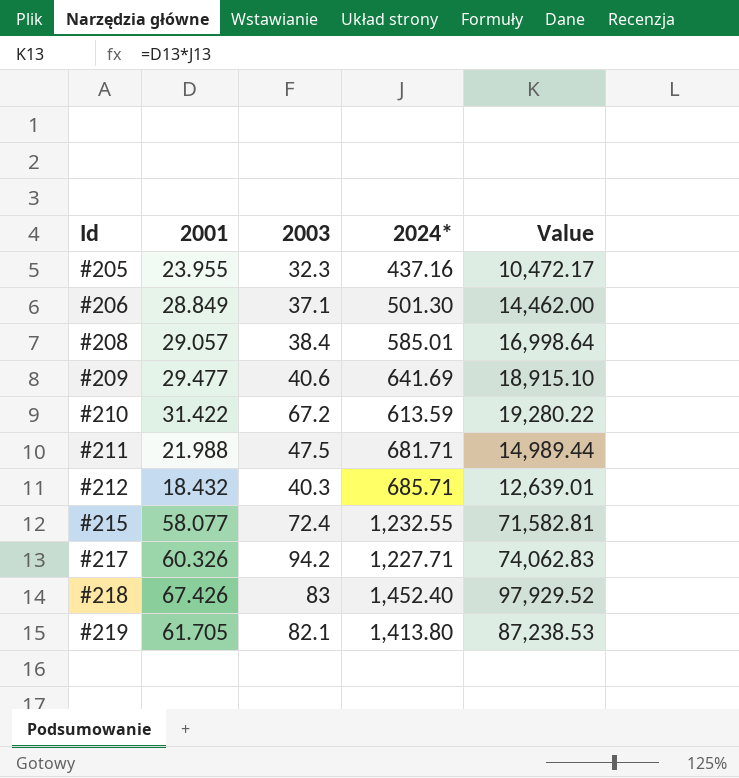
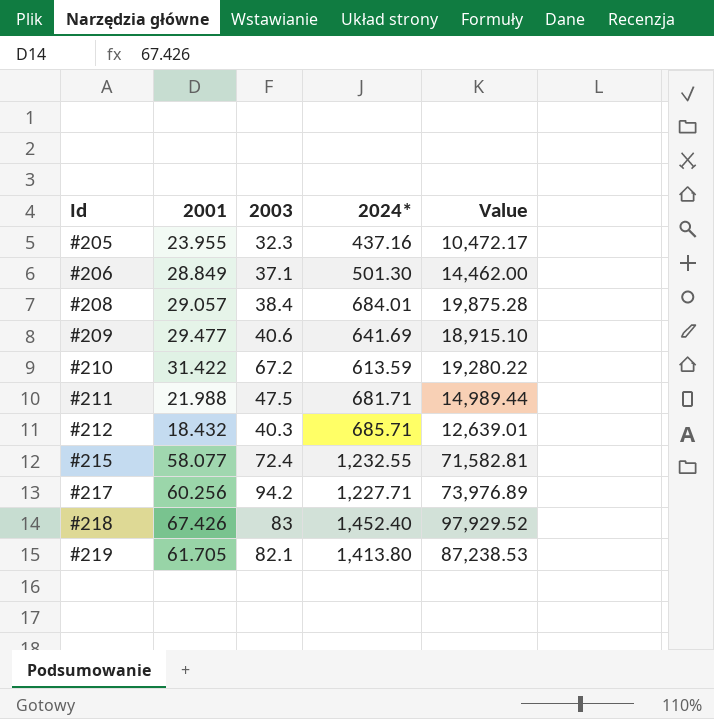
#208 | 2024*: 585.01 -> 684.01
#208 | Value: 16,998.64 -> 19,875.28
#217 | 2001: 60.326 -> 60.256
#217 | Value: 74,062.83 -> 73,976.89

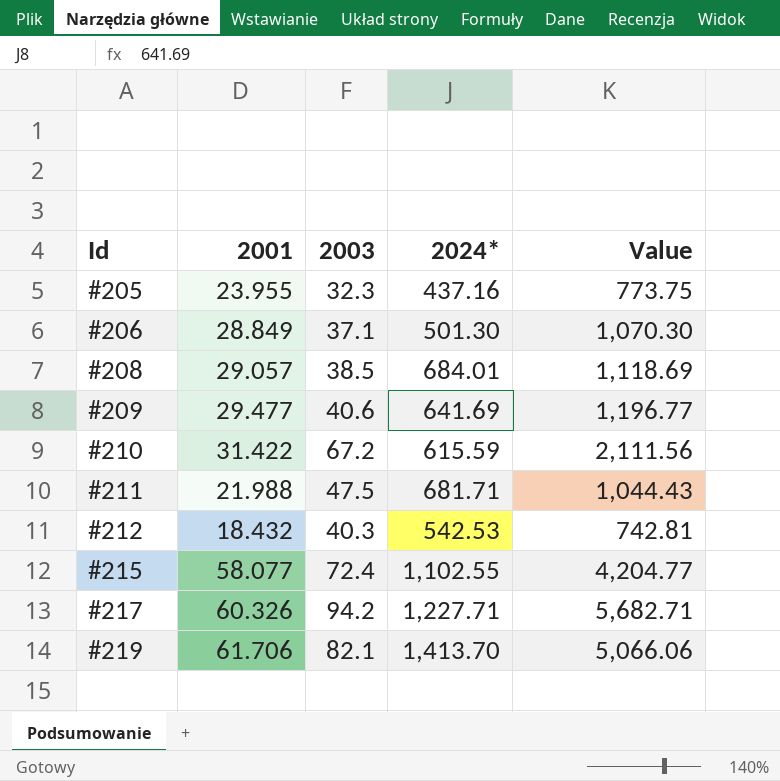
column Value | formula: [2001] * [2024*] -> [2001] * [2003]
row #218: 67.426 | 83 | 1,452.40 | 97,929.52 -> none
#208 | 2003: 38.4 -> 38.5
#210 | 2024*: 613.59 -> 615.59
#212 | 2024*: 685.71 -> 542.53
#215 | 2024*: 1,232.55 -> 1,102.55
#217 | 2001: 60.256 -> 60.326
#219 | 2001: 61.705 -> 61.706
#219 | 2024*: 1,413.80 -> 1,413.70

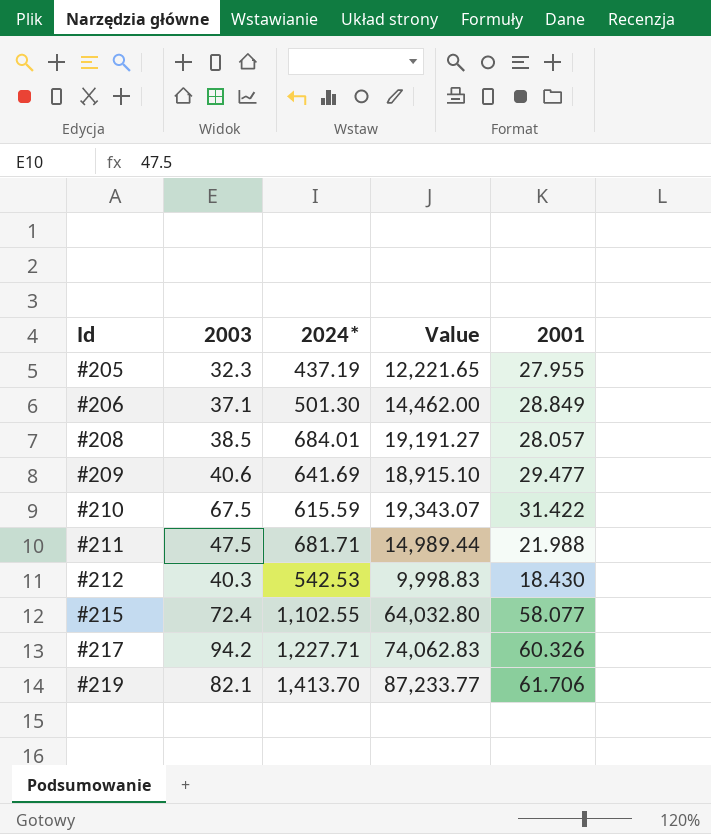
column Value | formula: [2001] * [2003] -> [2024*] * [2001]
column 2001 | position: 2 -> 5
#205 | 2024*: 437.16 -> 437.19
#205 | 2001: 23.955 -> 27.955
#208 | 2001: 29.057 -> 28.057
#210 | 2003: 67.2 -> 67.5
#212 | 2001: 18.432 -> 18.430

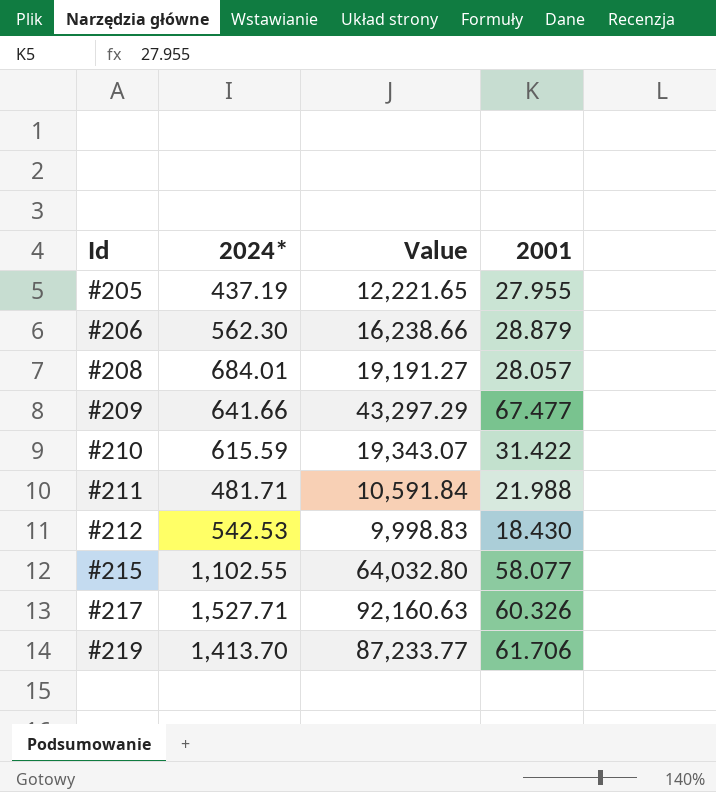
column 2003 | position: 2 -> none
#206 | 2024*: 501.30 -> 562.30
#206 | Value: 14,462.00 -> 16,238.66
#206 | 2001: 28.849 -> 28.879
#209 | 2024*: 641.69 -> 641.66
#209 | Value: 18,915.10 -> 43,297.29
#209 | 2001: 29.477 -> 67.477
#211 | 2024*: 681.71 -> 481.71
#211 | Value: 14,989.44 -> 10,591.84
#217 | 2024*: 1,227.71 -> 1,527.71
#217 | Value: 74,062.83 -> 92,160.63

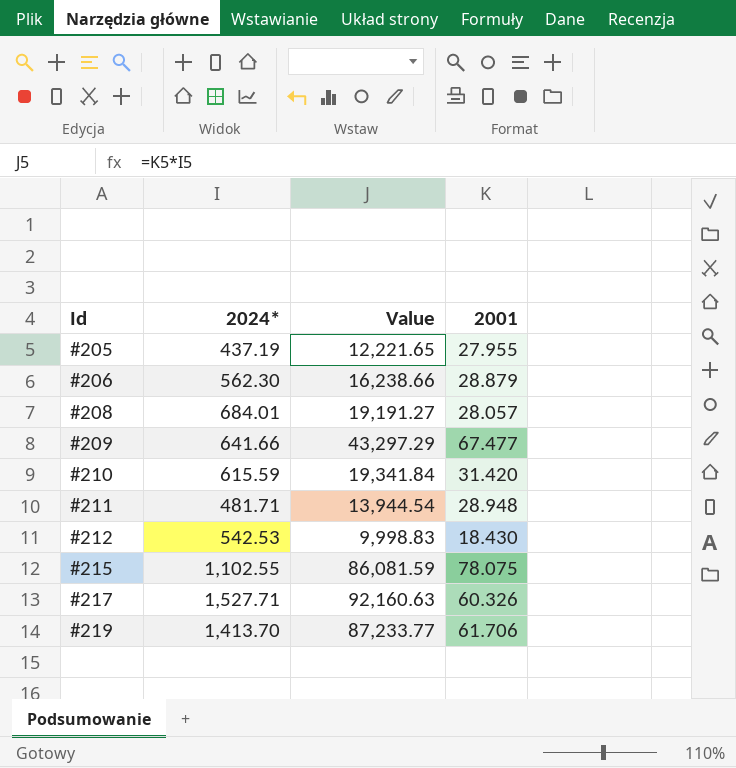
#210 | Value: 19,343.07 -> 19,341.84
#210 | 2001: 31.422 -> 31.420
#211 | Value: 10,591.84 -> 13,944.54
#211 | 2001: 21.988 -> 28.948
#215 | Value: 64,032.80 -> 86,081.59
#215 | 2001: 58.077 -> 78.075

